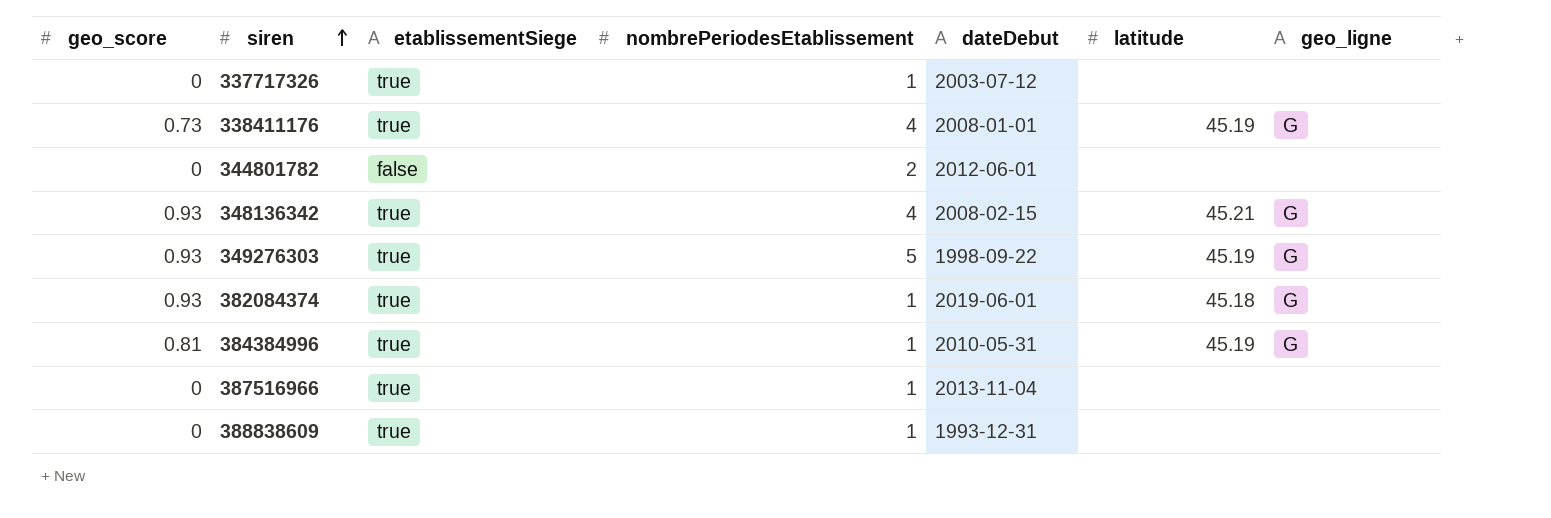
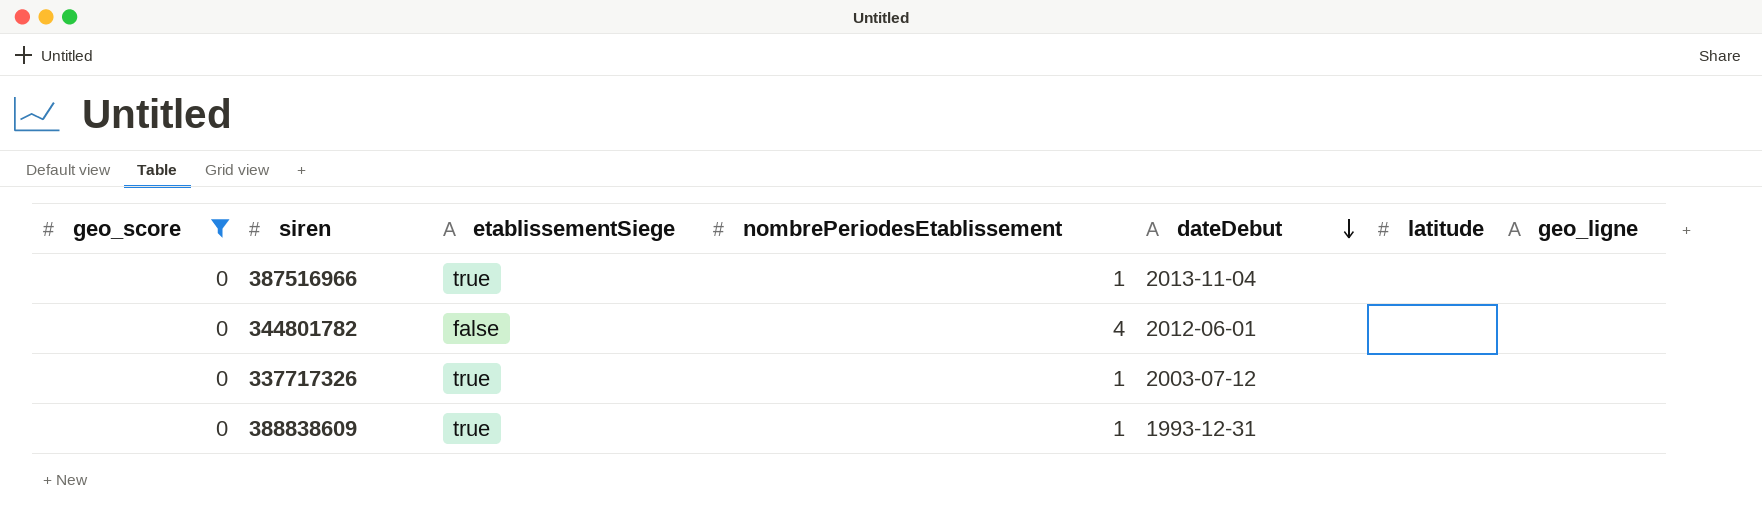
filter: none -> geo_score = 0
row order: siren ascending -> dateDebut descending
344801782 | nombrePeriodesEtablissement: 2 -> 4

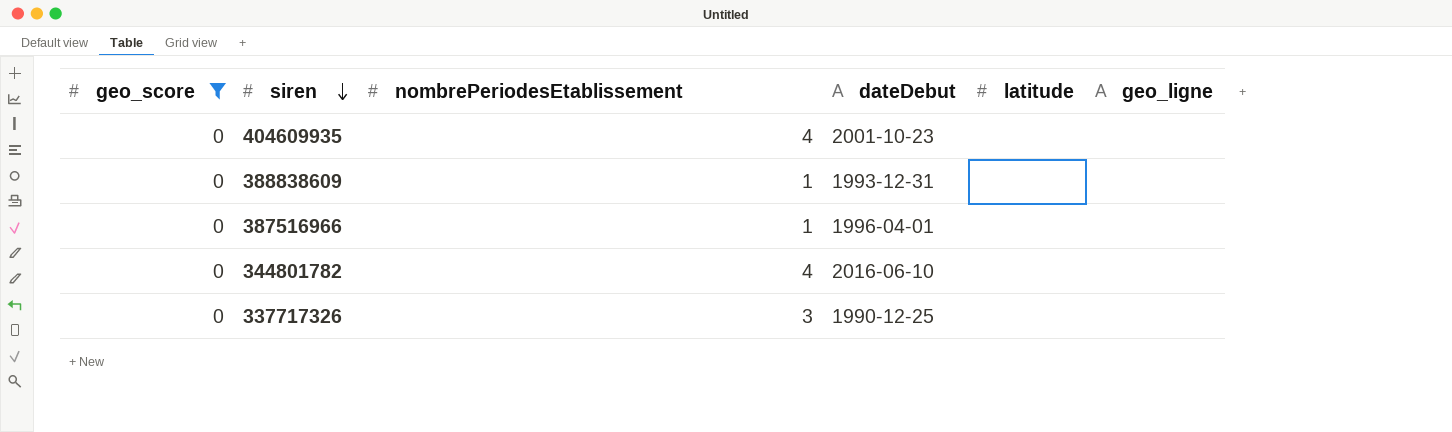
row order: dateDebut descending -> siren descending
column etablissementSiege | position: 3 -> none
row 404609935: none -> 0 | 4 | 2001-10-23 | none | none
387516966 | dateDebut: 2013-11-04 -> 1996-04-01
344801782 | dateDebut: 2012-06-01 -> 2016-06-10
337717326 | nombrePeriodesEtablissement: 1 -> 3
337717326 | dateDebut: 2003-07-12 -> 1990-12-25

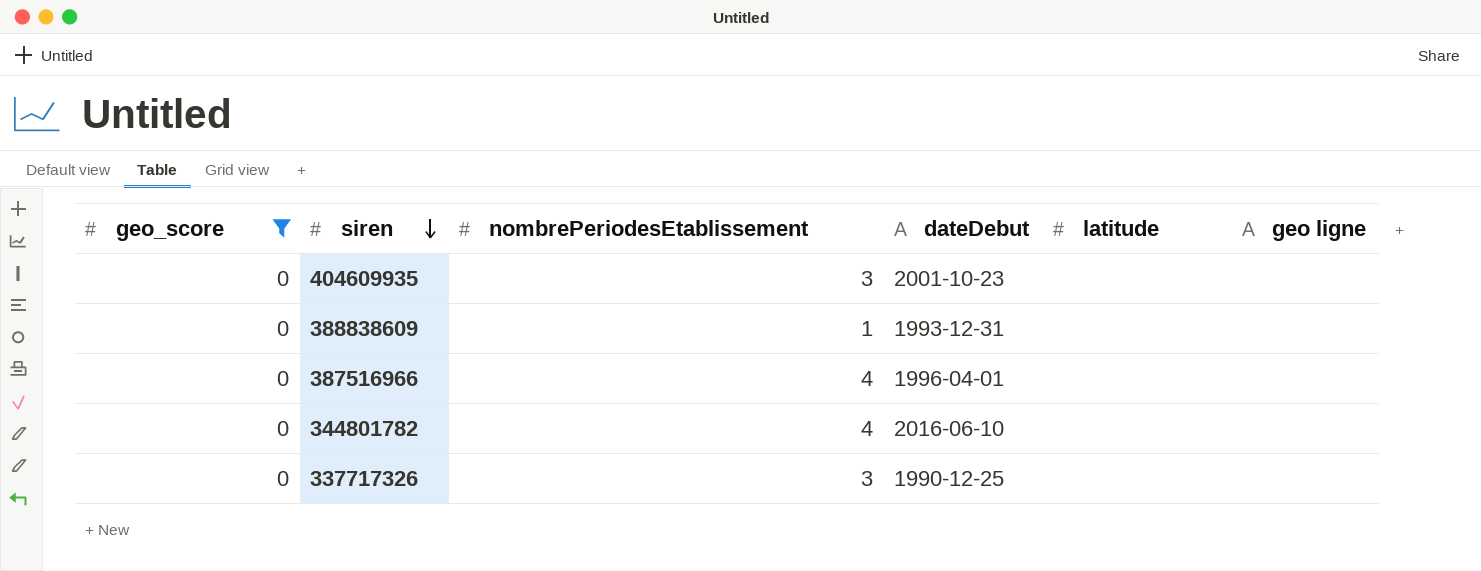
column name: geo_ligne -> geo ligne
404609935 | nombrePeriodesEtablissement: 4 -> 3
387516966 | nombrePeriodesEtablissement: 1 -> 4

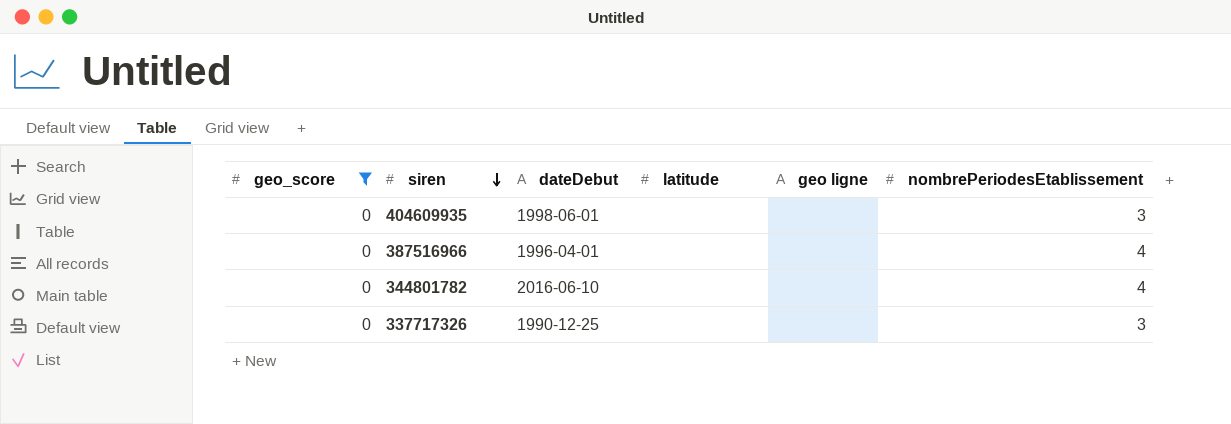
column nombrePeriodesEtablissement | position: 3 -> 6
row 388838609: 0 | 1 | 1993-12-31 | none | none -> none
404609935 | dateDebut: 2001-10-23 -> 1998-06-01

